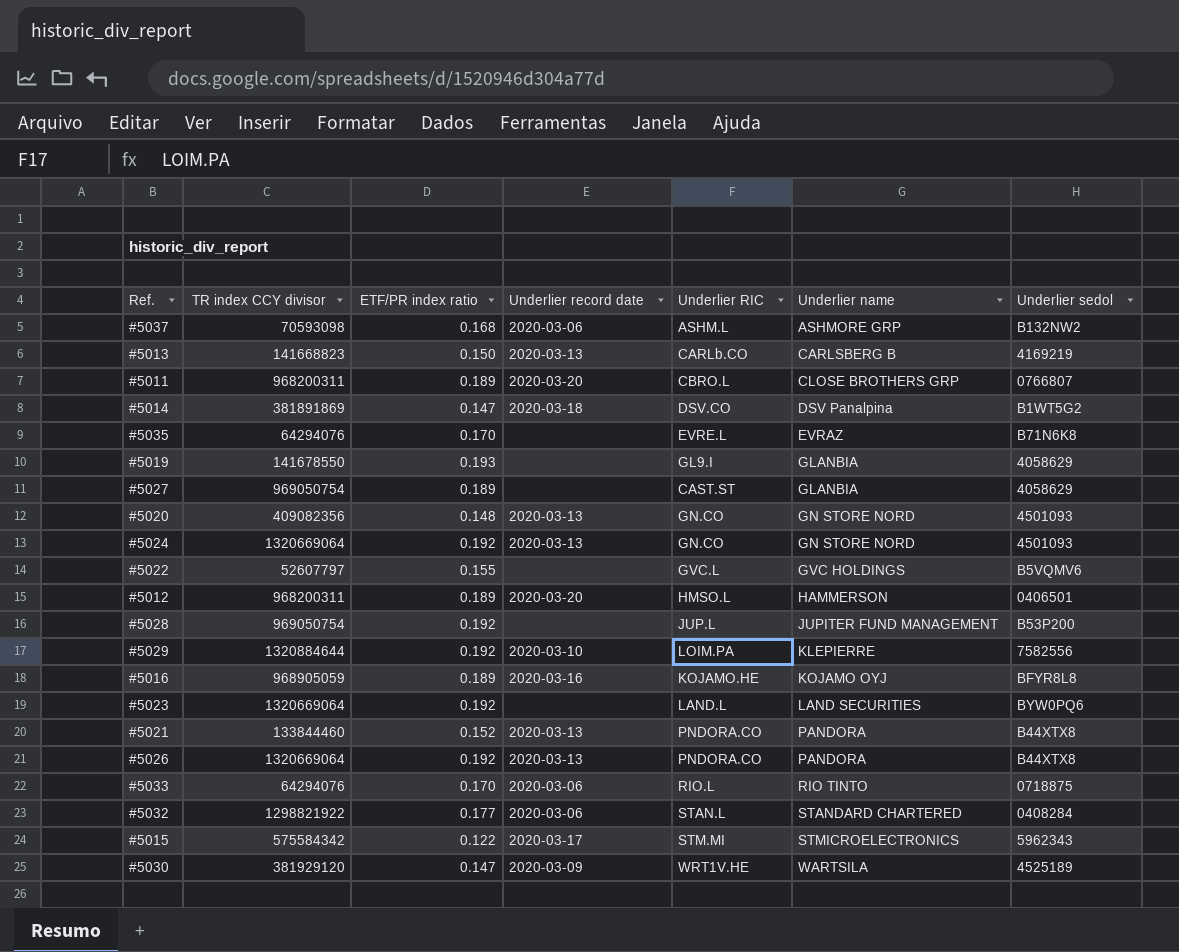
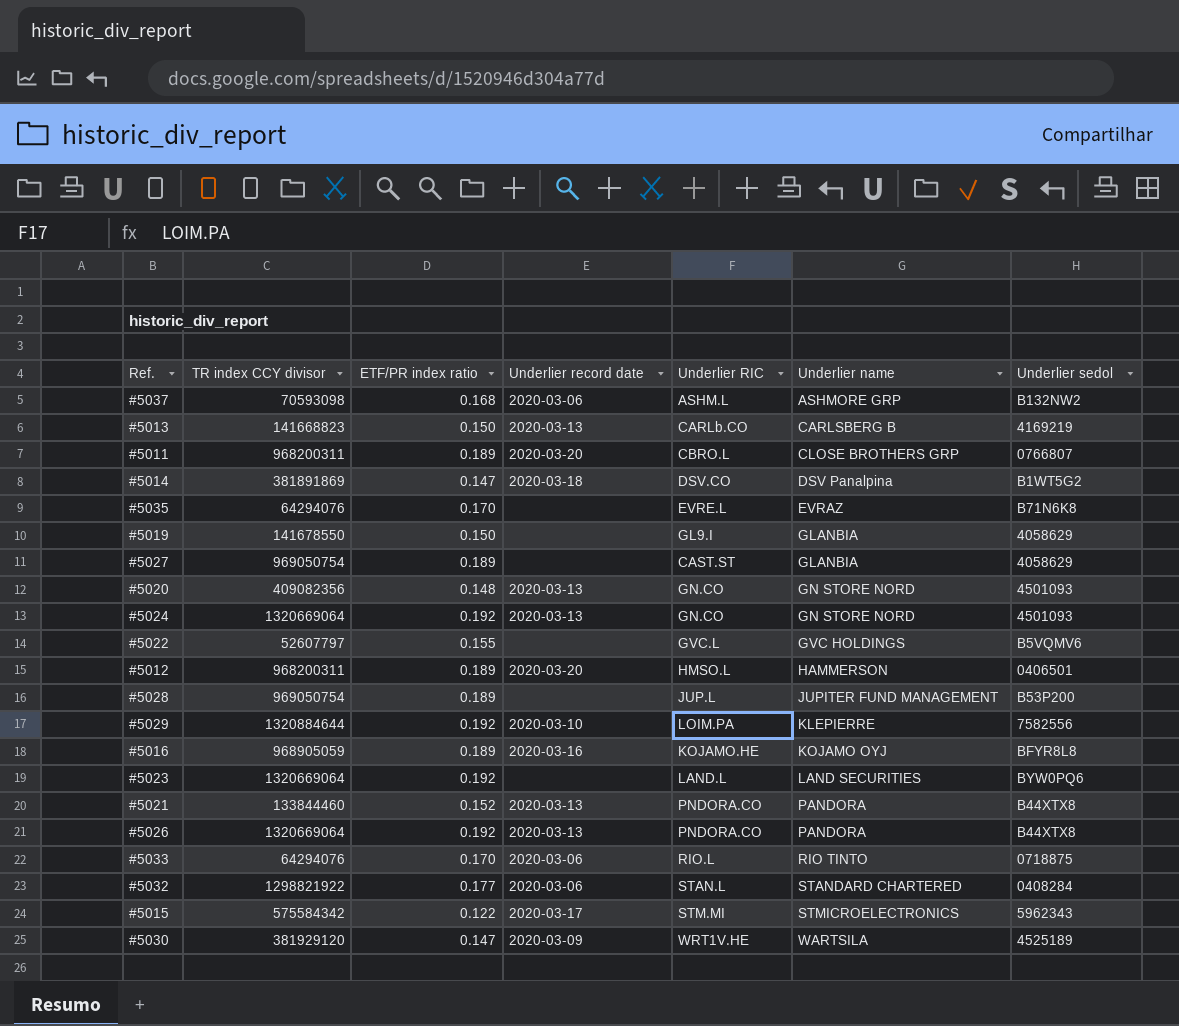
#5019 | ETF/PR index ratio: 0.193 -> 0.150
#5028 | ETF/PR index ratio: 0.192 -> 0.189

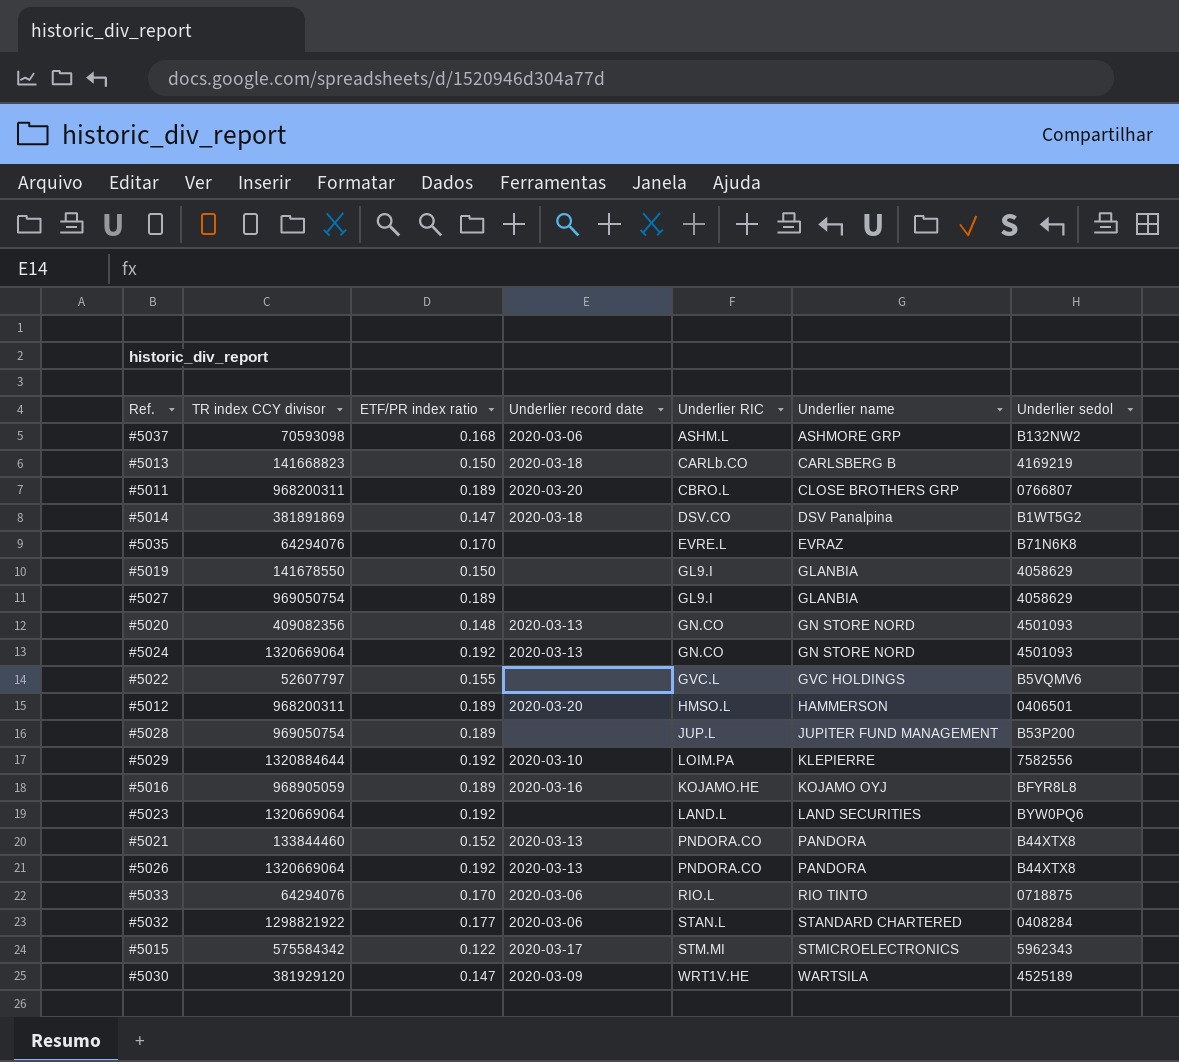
#5013 | Underlier record date: 2020-03-13 -> 2020-03-18
#5027 | Underlier RIC: CAST.ST -> GL9.I

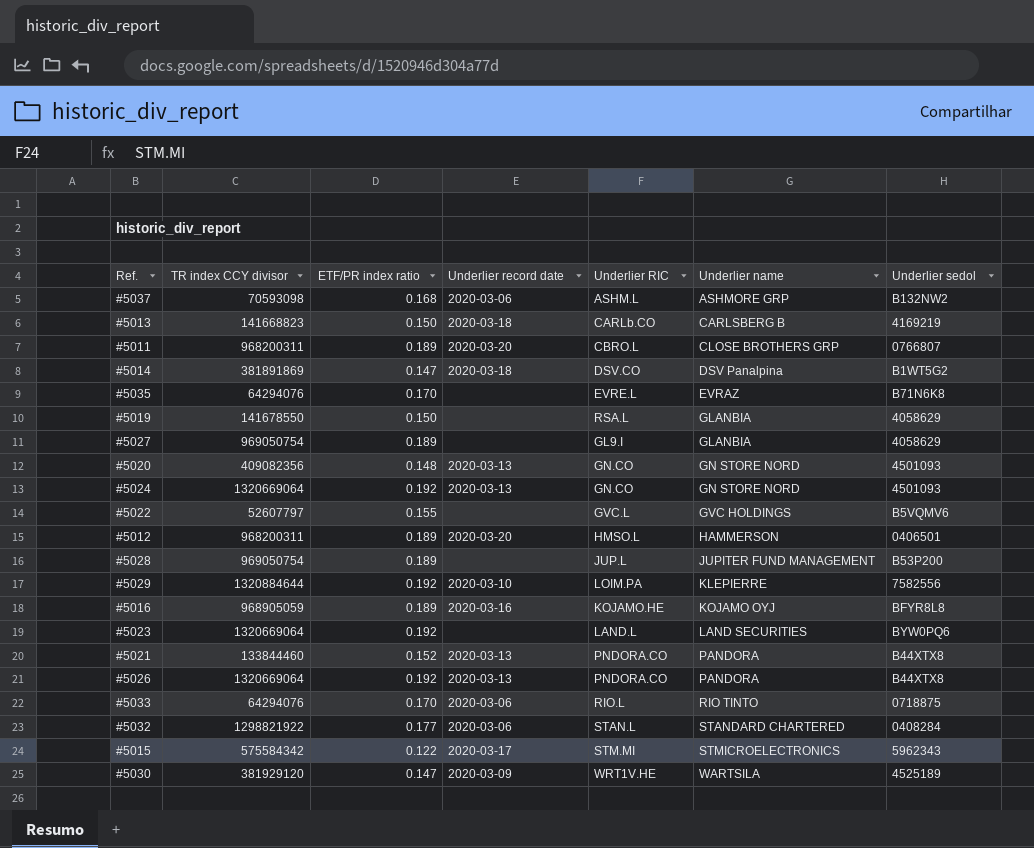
#5019 | Underlier RIC: GL9.I -> RSA.L

